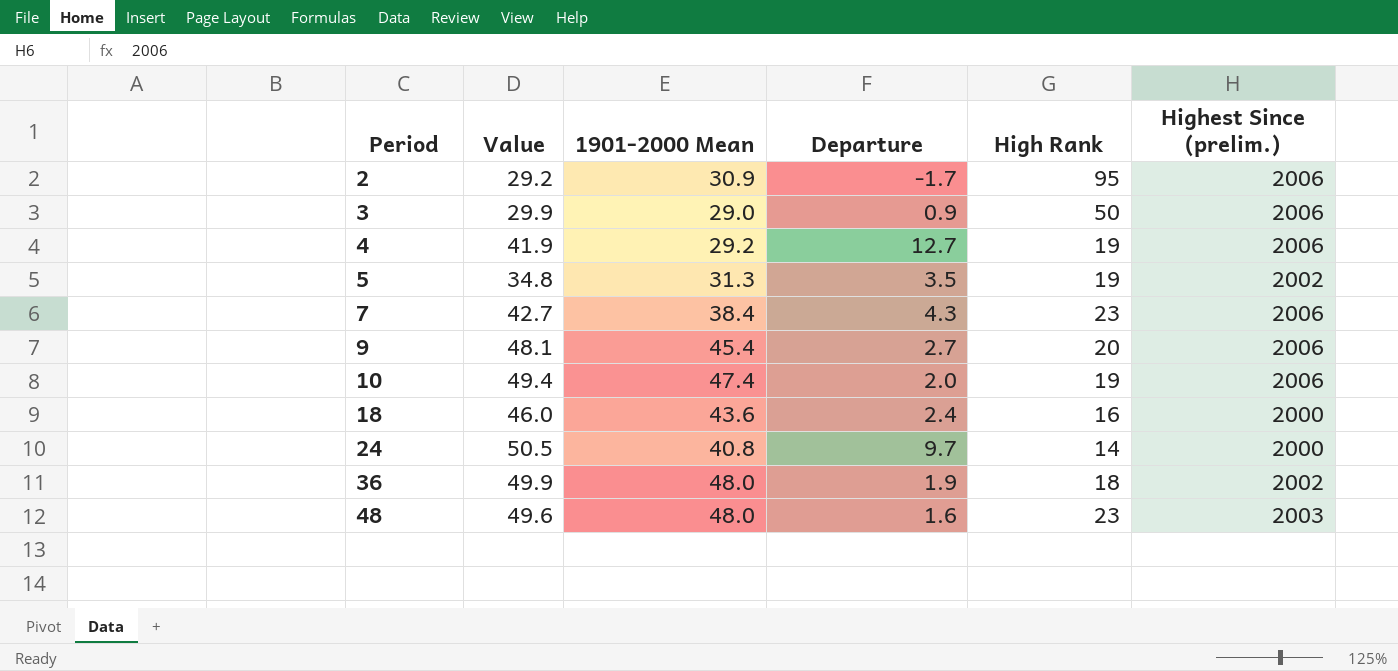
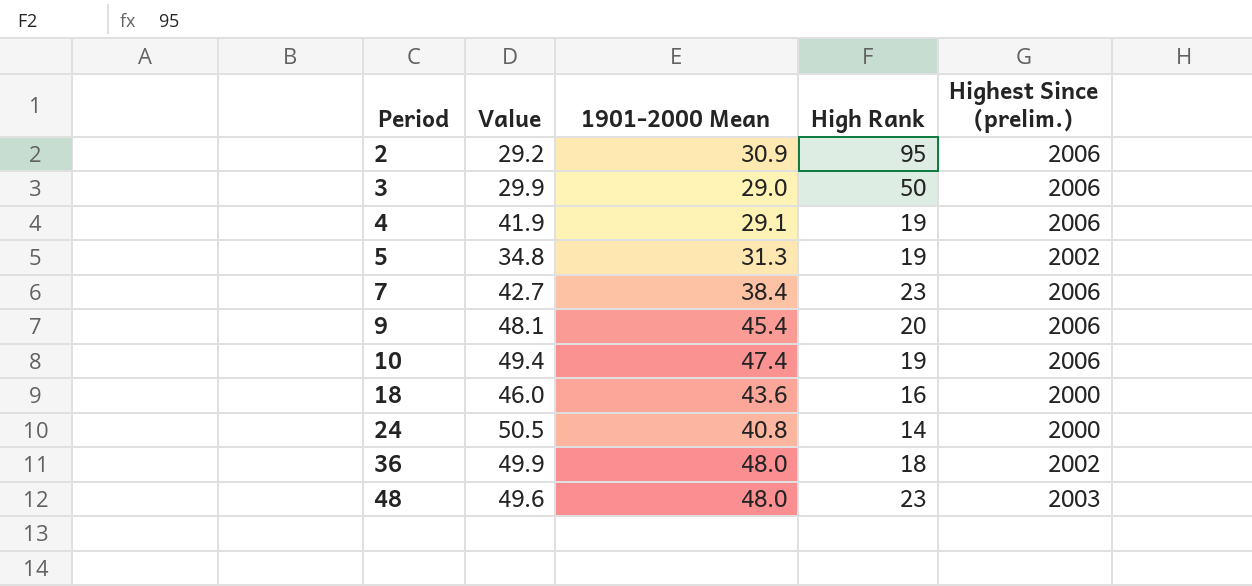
column Departure | formula: [Value] - [1901-2000 Mean] -> none
4 | 1901-2000 Mean: 29.2 -> 29.1

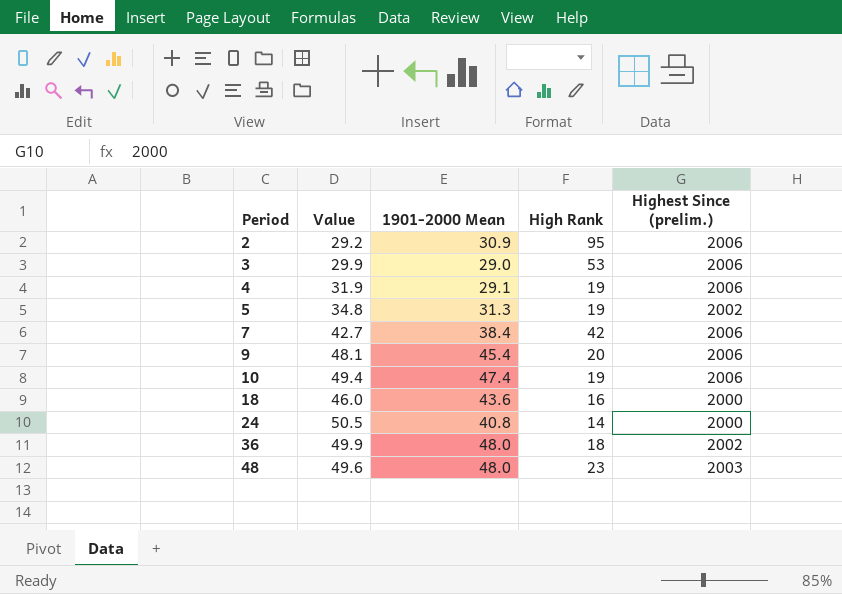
3 | High Rank: 50 -> 53
4 | Value: 41.9 -> 31.9
7 | High Rank: 23 -> 42

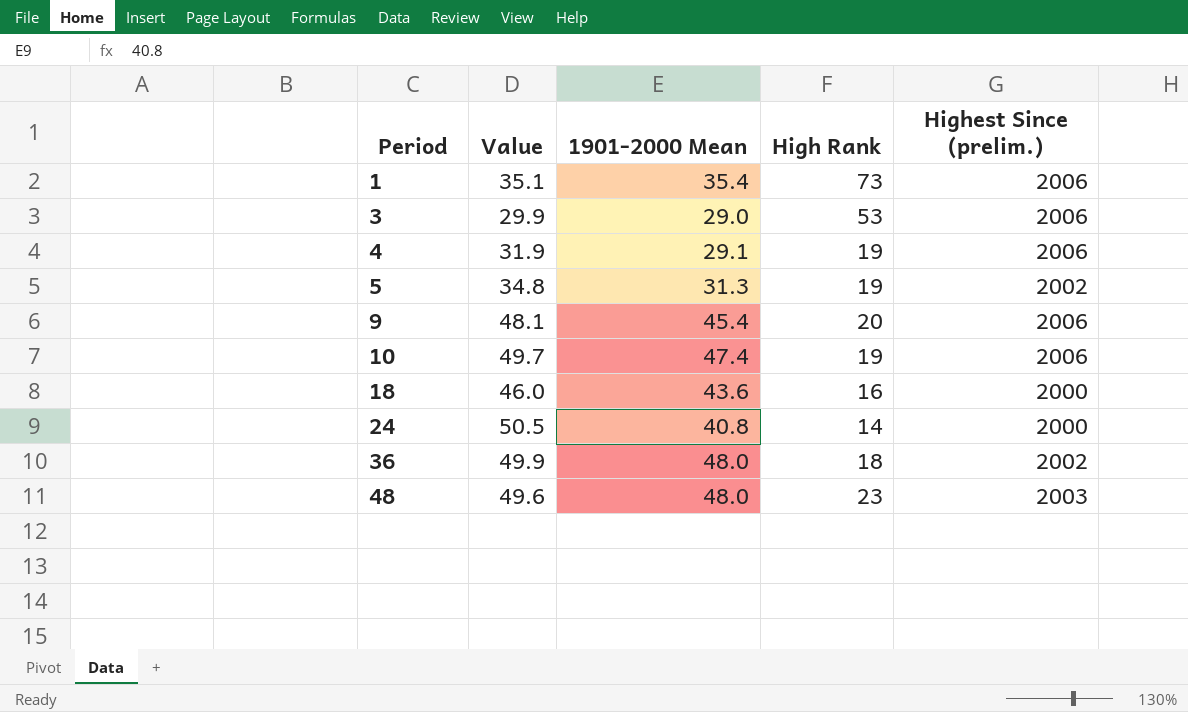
row 2: 29.2 | 30.9 | 95 | 2006 -> none
row 7: 42.7 | 38.4 | 42 | 2006 -> none
row 1: none -> 35.1 | 35.4 | 73 | 2006
10 | Value: 49.4 -> 49.7

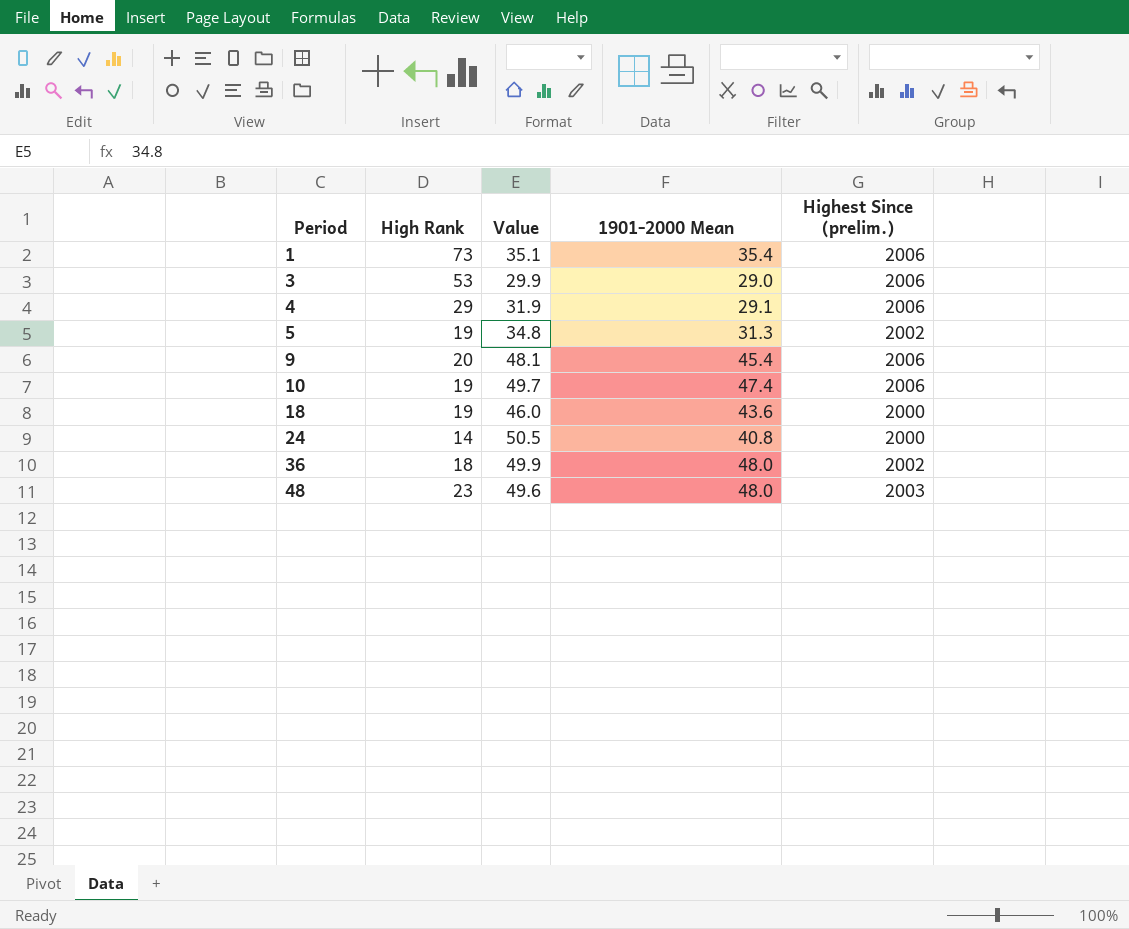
column High Rank | position: 4 -> 2
4 | High Rank: 19 -> 29
18 | High Rank: 16 -> 19

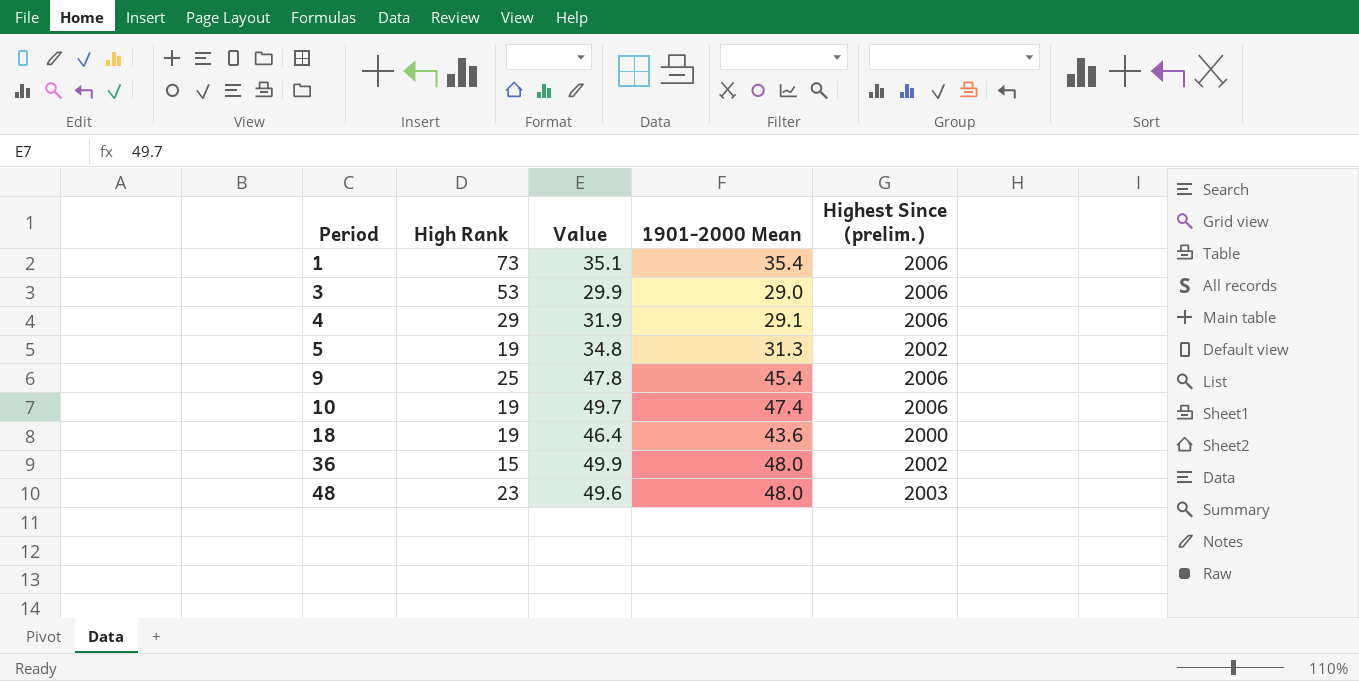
row 24: 14 | 50.5 | 40.8 | 2000 -> none
9 | High Rank: 20 -> 25
9 | Value: 48.1 -> 47.8
18 | Value: 46.0 -> 46.4
36 | High Rank: 18 -> 15

